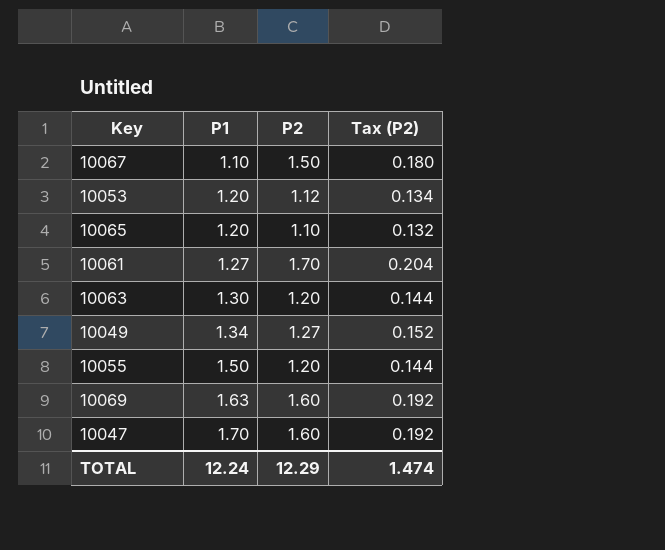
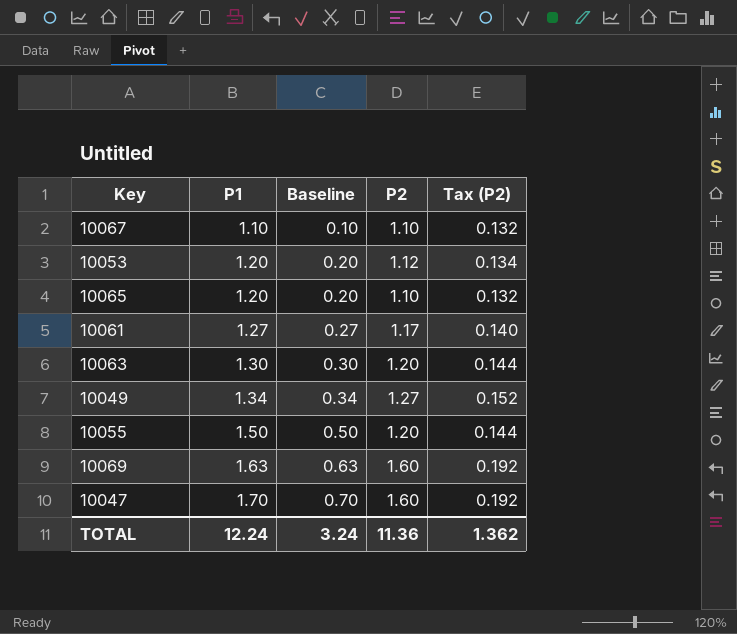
column Baseline | formula: none -> [P1] - 1
10067 | P2: 1.50 -> 1.10
10067 | Tax (P2): 0.180 -> 0.132
10061 | P2: 1.70 -> 1.17
10061 | Tax (P2): 0.204 -> 0.140
TOTAL | P2: 12.29 -> 11.36
TOTAL | Tax (P2): 1.474 -> 1.362

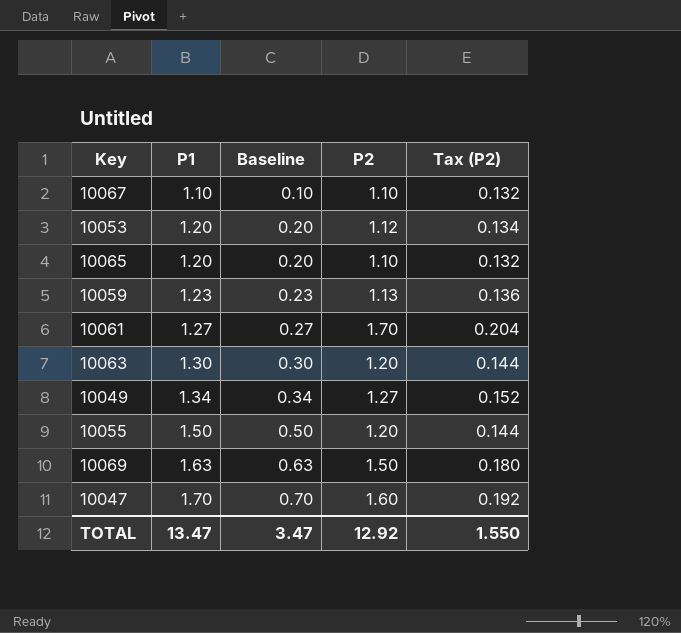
row 10059: none -> 1.23 | 0.23 | 1.13 | 0.136
10061 | P2: 1.17 -> 1.70
10061 | Tax (P2): 0.140 -> 0.204
10069 | P2: 1.60 -> 1.50
10069 | Tax (P2): 0.192 -> 0.180
TOTAL | P1: 12.24 -> 13.47
TOTAL | Baseline: 3.24 -> 3.47
TOTAL | P2: 11.36 -> 12.92
TOTAL | Tax (P2): 1.362 -> 1.550

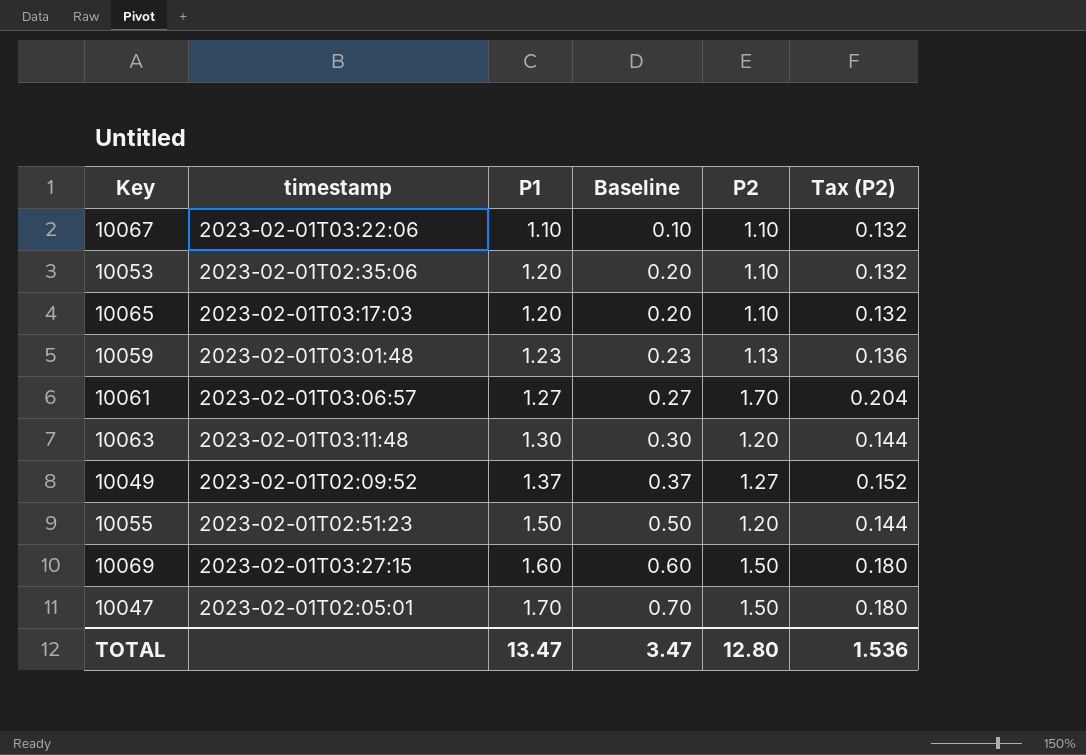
column timestamp | position: none -> 2
10053 | P2: 1.12 -> 1.10
10053 | Tax (P2): 0.134 -> 0.132
10049 | P1: 1.34 -> 1.37
10049 | Baseline: 0.34 -> 0.37
10069 | P1: 1.63 -> 1.60
10069 | Baseline: 0.63 -> 0.60
10047 | P2: 1.60 -> 1.50
10047 | Tax (P2): 0.192 -> 0.180
TOTAL | P2: 12.92 -> 12.80
TOTAL | Tax (P2): 1.550 -> 1.536

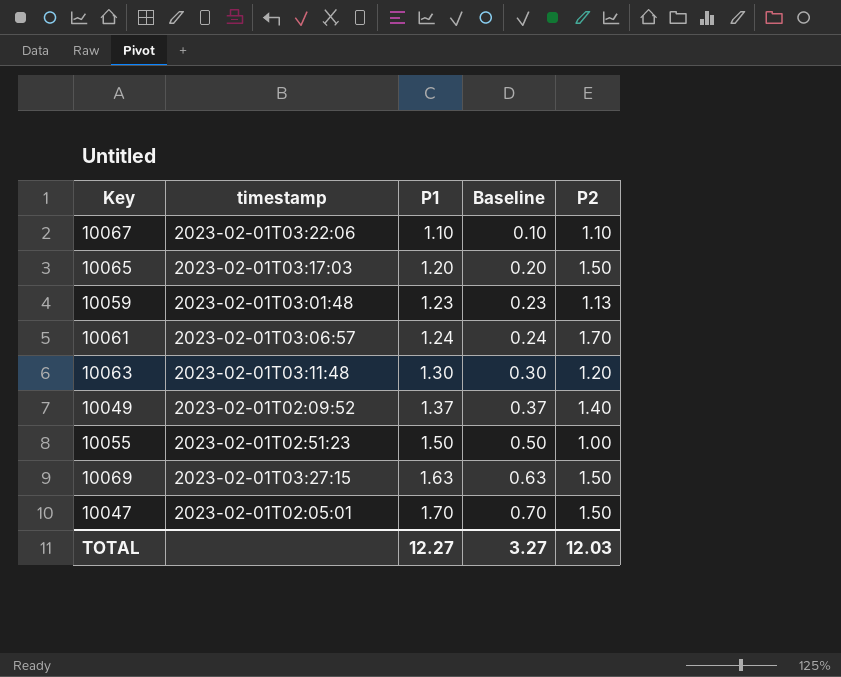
column Tax (P2) | formula: [P2] * 0.12 -> none
row 10053: 2023-02-01T02:35:06 | 1.20 | 0.20 | 1.10 | 0.132 -> none
10065 | P2: 1.10 -> 1.50
10061 | P1: 1.27 -> 1.24
10061 | Baseline: 0.27 -> 0.24
10049 | P2: 1.27 -> 1.40
10055 | P2: 1.20 -> 1.00
10069 | P1: 1.60 -> 1.63
10069 | Baseline: 0.60 -> 0.63
TOTAL | P1: 13.47 -> 12.27
TOTAL | Baseline: 3.47 -> 3.27
TOTAL | P2: 12.80 -> 12.03

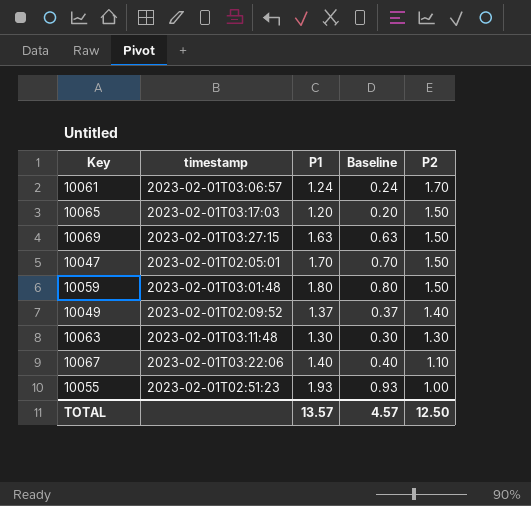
row order: P1 ascending -> P2 descending
10059 | P1: 1.23 -> 1.80
10059 | Baseline: 0.23 -> 0.80
10059 | P2: 1.13 -> 1.50
10063 | P2: 1.20 -> 1.30
10067 | P1: 1.10 -> 1.40
10067 | Baseline: 0.10 -> 0.40
10055 | P1: 1.50 -> 1.93
10055 | Baseline: 0.50 -> 0.93
TOTAL | P1: 12.27 -> 13.57
TOTAL | Baseline: 3.27 -> 4.57
TOTAL | P2: 12.03 -> 12.50

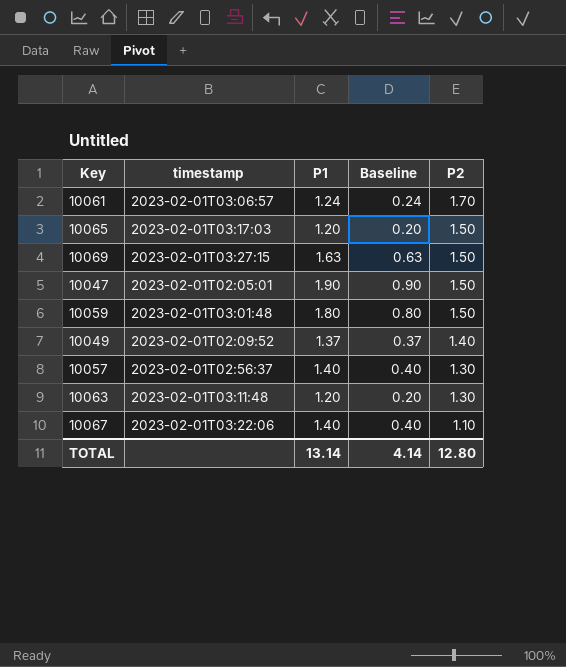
row 10055: 2023-02-01T02:51:23 | 1.93 | 0.93 | 1.00 -> none
10047 | P1: 1.70 -> 1.90
10047 | Baseline: 0.70 -> 0.90
row 10057: none -> 2023-02-01T02:56:37 | 1.40 | 0.40 | 1.30
10063 | P1: 1.30 -> 1.20
10063 | Baseline: 0.30 -> 0.20
TOTAL | P1: 13.57 -> 13.14
TOTAL | Baseline: 4.57 -> 4.14
TOTAL | P2: 12.50 -> 12.80

